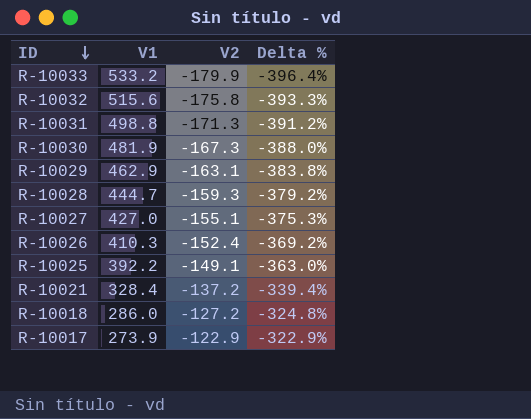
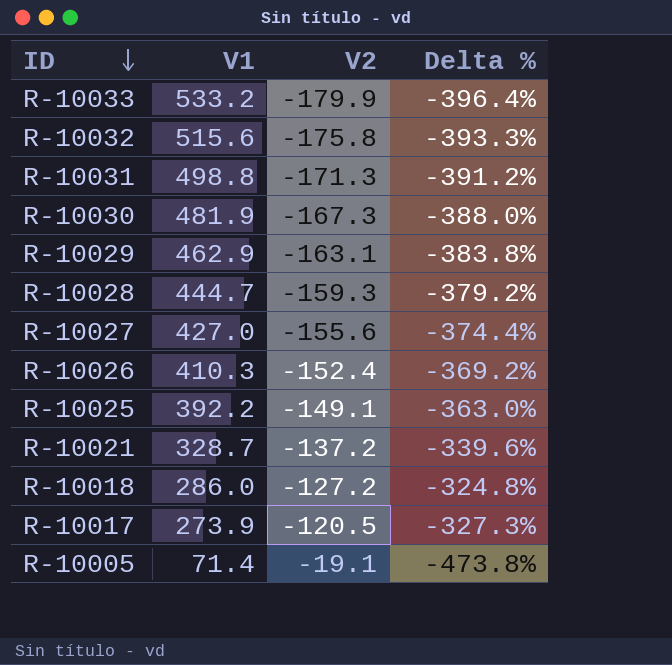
R-10027 | V2: -155.1 -> -155.6
R-10027 | Delta %: -375.3% -> -374.4%
R-10021 | V1: 328.4 -> 328.7
R-10021 | Delta %: -339.4% -> -339.6%
R-10017 | V2: -122.9 -> -120.5
R-10017 | Delta %: -322.9% -> -327.3%
row R-10005: none -> 71.4 | -19.1 | -473.8%

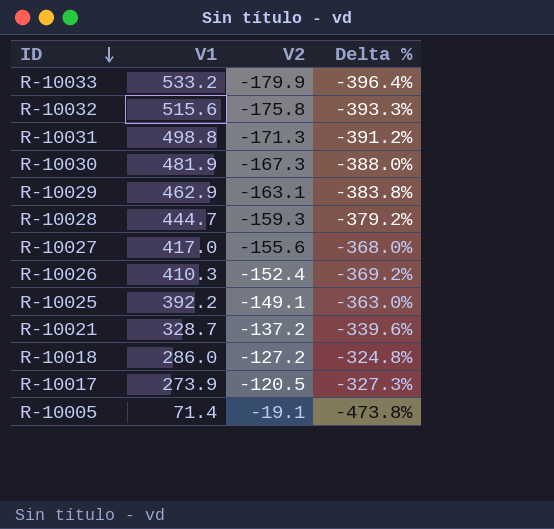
R-10027 | V1: 427.0 -> 417.0
R-10027 | Delta %: -374.4% -> -368.0%

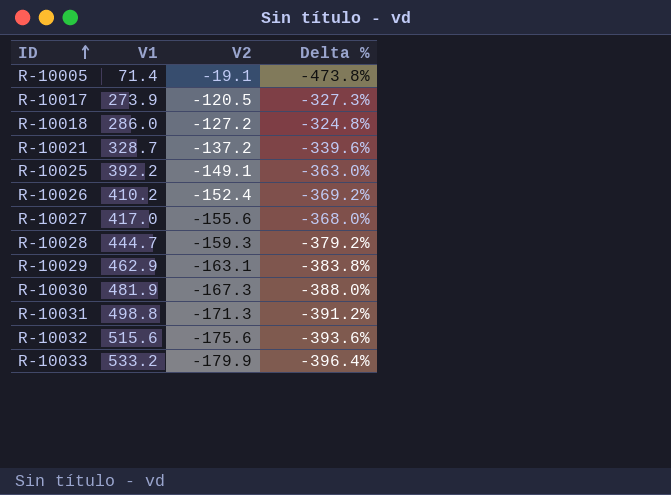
row order: ID descending -> ID ascending
R-10026 | V1: 410.3 -> 410.2
R-10032 | V2: -175.8 -> -175.6
R-10032 | Delta %: -393.3% -> -393.6%

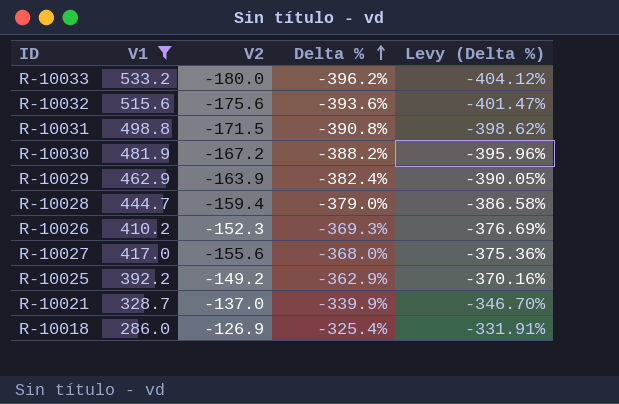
filter: none -> V1 >= 286.0
row order: ID ascending -> Delta % ascending
column Levy (Delta %) | formula: none -> [Delta %] * 1.02
R-10033 | V2: -179.9 -> -180.0
R-10033 | Delta %: -396.4% -> -396.2%
R-10031 | V2: -171.3 -> -171.5
R-10031 | Delta %: -391.2% -> -390.8%
R-10030 | V2: -167.3 -> -167.2
R-10030 | Delta %: -388.0% -> -388.2%
R-10029 | V2: -163.1 -> -163.9
R-10029 | Delta %: -383.8% -> -382.4%
R-10028 | V2: -159.3 -> -159.4
R-10028 | Delta %: -379.2% -> -379.0%
R-10026 | V2: -152.4 -> -152.3
R-10026 | Delta %: -369.2% -> -369.3%
R-10025 | V2: -149.1 -> -149.2
R-10025 | Delta %: -363.0% -> -362.9%
R-10021 | V2: -137.2 -> -137.0
R-10021 | Delta %: -339.6% -> -339.9%
R-10018 | V2: -127.2 -> -126.9
R-10018 | Delta %: -324.8% -> -325.4%

